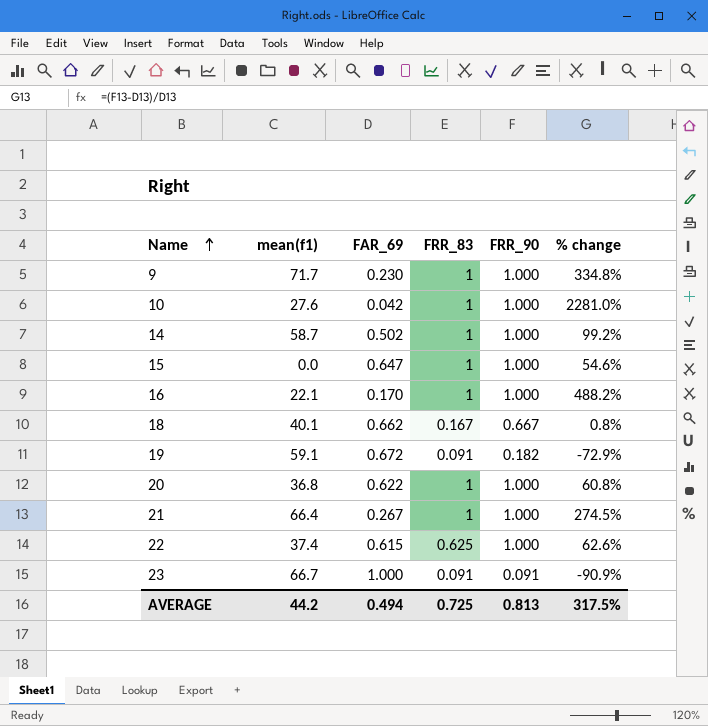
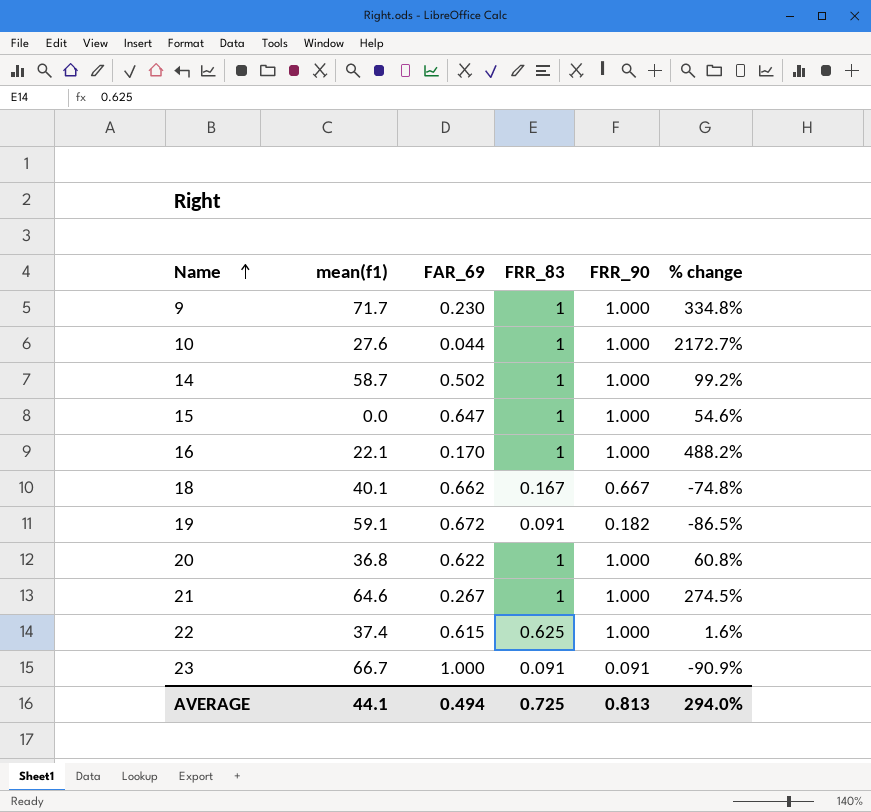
column % change | formula: ([FRR_90] - [FAR_69]) / [FAR_69] -> ([FRR_83] - [FAR_69]) / [FAR_69]
10 | FAR_69: 0.042 -> 0.044
21 | mean(f1): 66.4 -> 64.6
AVERAGE | mean(f1): 44.2 -> 44.1
AVERAGE | % change: 317.5% -> 294.0%

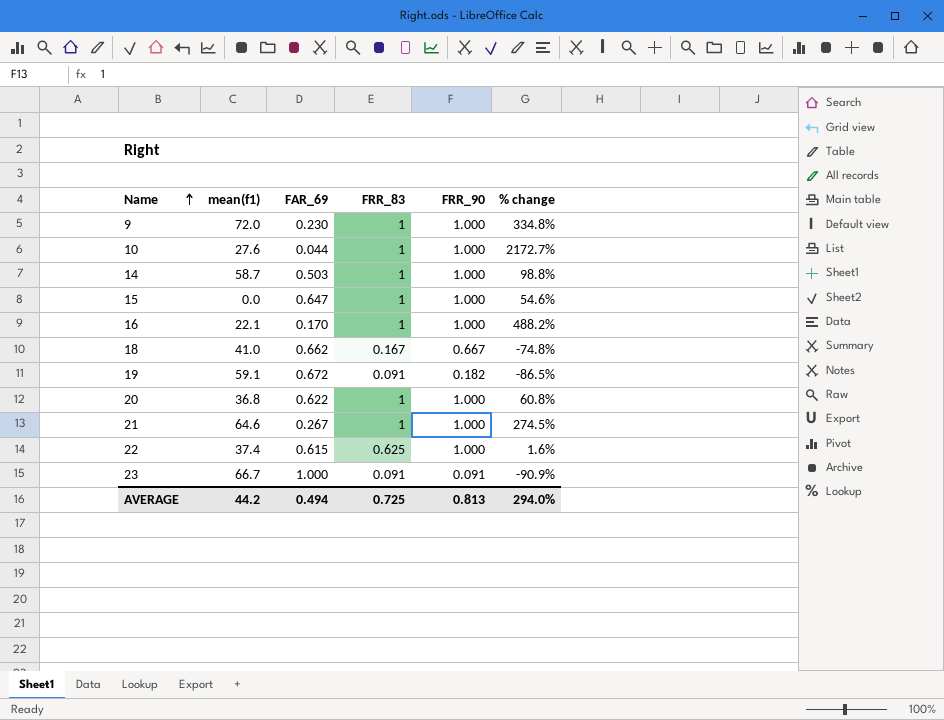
9 | mean(f1): 71.7 -> 72.0
14 | FAR_69: 0.502 -> 0.503
14 | % change: 99.2% -> 98.8%
18 | mean(f1): 40.1 -> 41.0
AVERAGE | mean(f1): 44.1 -> 44.2

